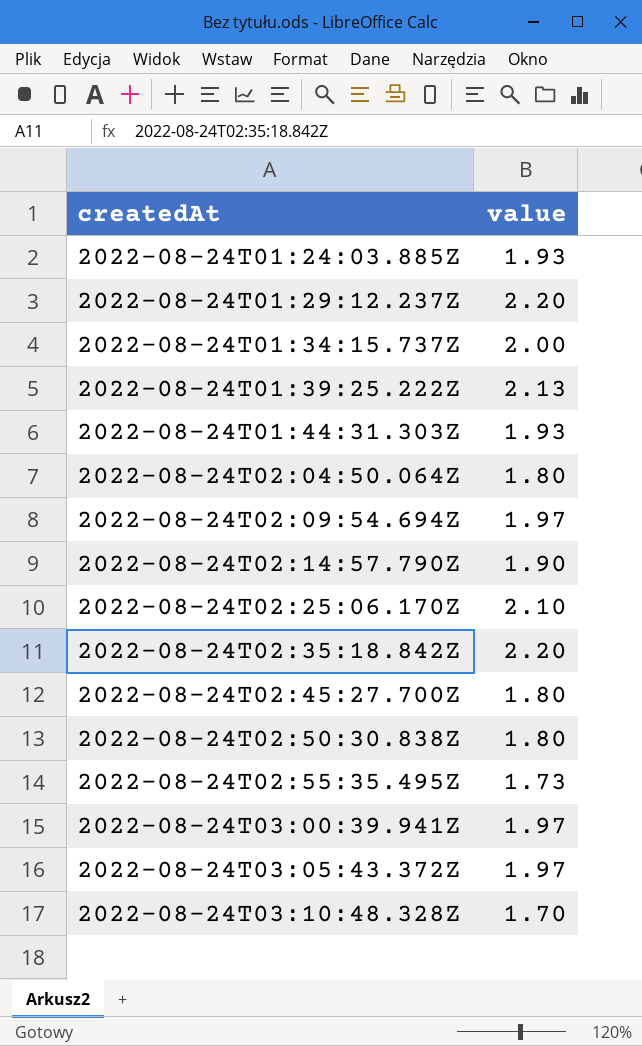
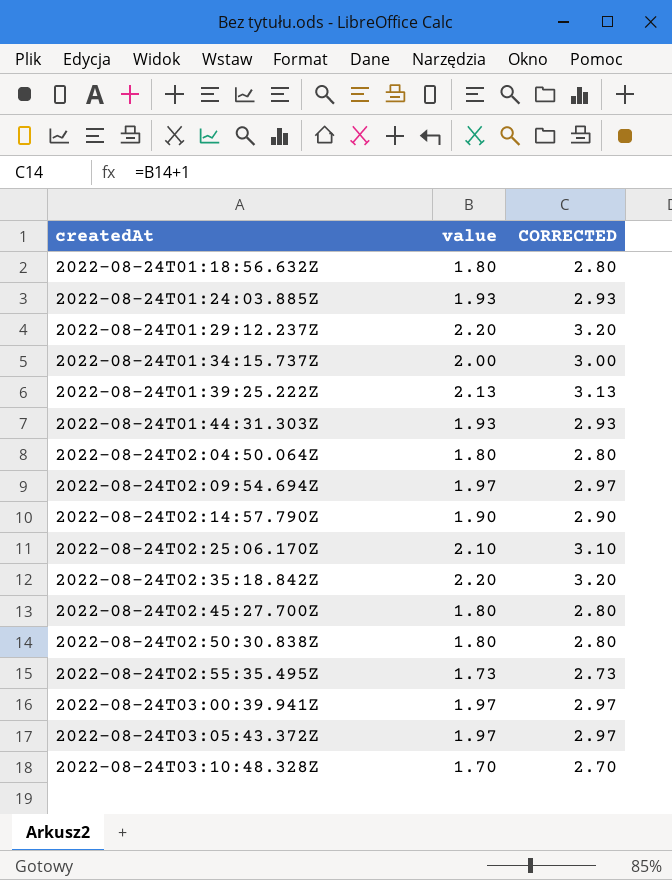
column CORRECTED | formula: none -> [value] + 1
row 2022-08-24T01:18:56.632Z: none -> 1.80 | 2.80

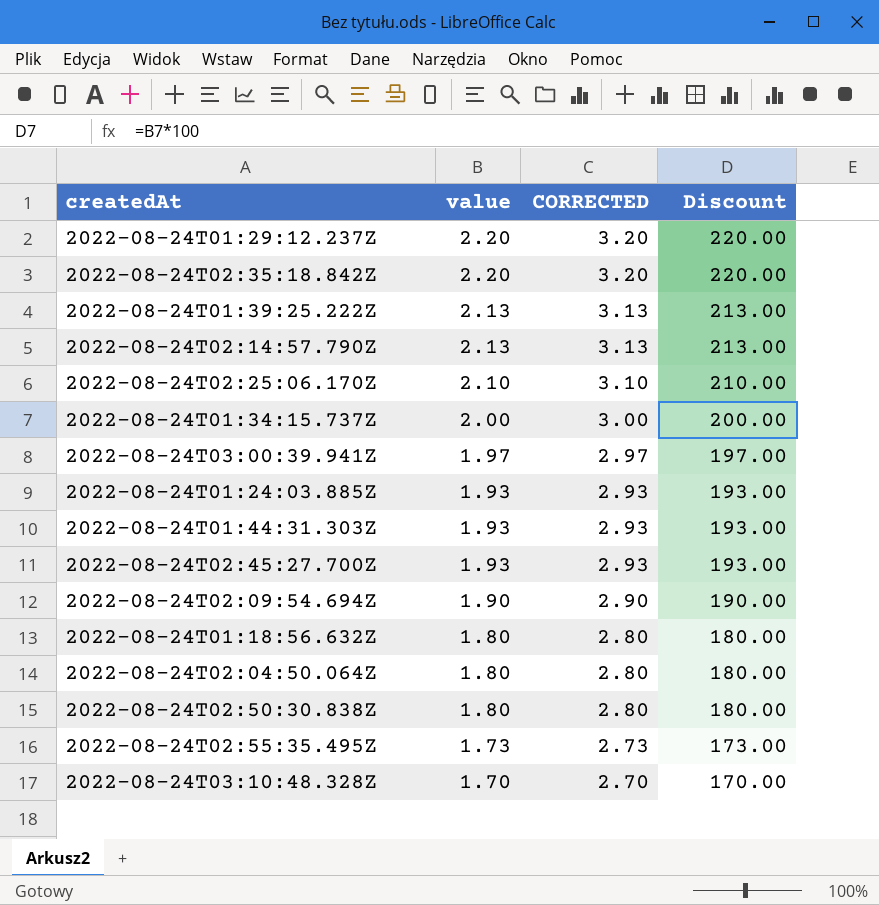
row order: createdAt ascending -> value descending
column Discount | formula: none -> [value] * 100
row 2022-08-24T03:05:43.372Z: 1.97 | 2.97 -> none
2022-08-24T02:14:57.790Z | value: 1.90 -> 2.13
2022-08-24T02:14:57.790Z | CORRECTED: 2.90 -> 3.13
2022-08-24T02:45:27.700Z | value: 1.80 -> 1.93
2022-08-24T02:45:27.700Z | CORRECTED: 2.80 -> 2.93
2022-08-24T02:09:54.694Z | value: 1.97 -> 1.90
2022-08-24T02:09:54.694Z | CORRECTED: 2.97 -> 2.90

